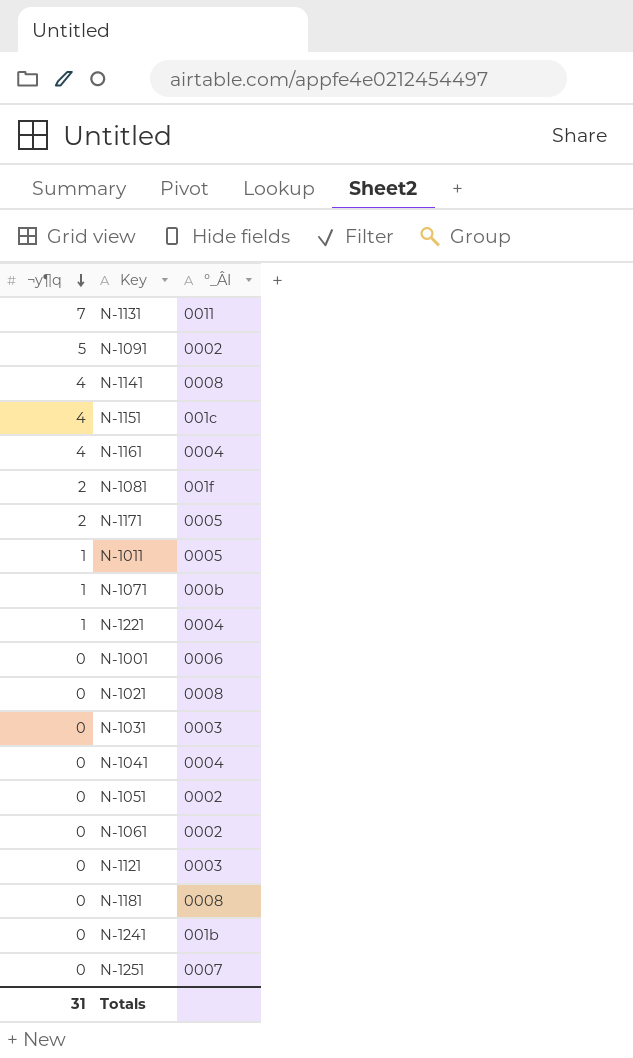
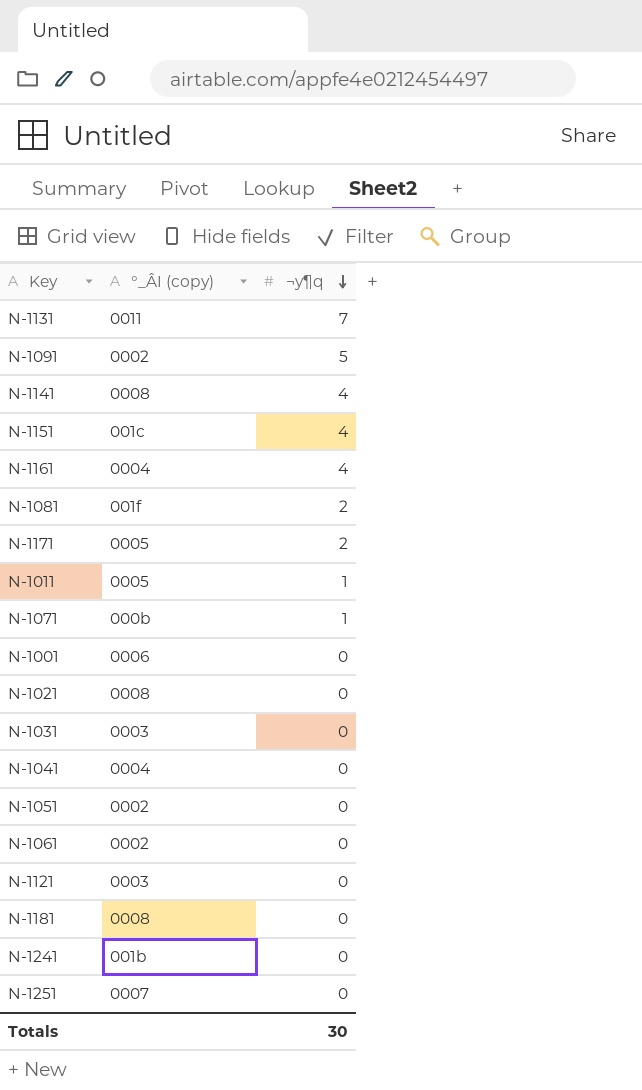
column name: °_ÂI -> °_ÂI (copy)
column ¬y¶q | position: 1 -> 3
row N-1221: 1 | 0004 -> none
Totals | ¬y¶q: 31 -> 30

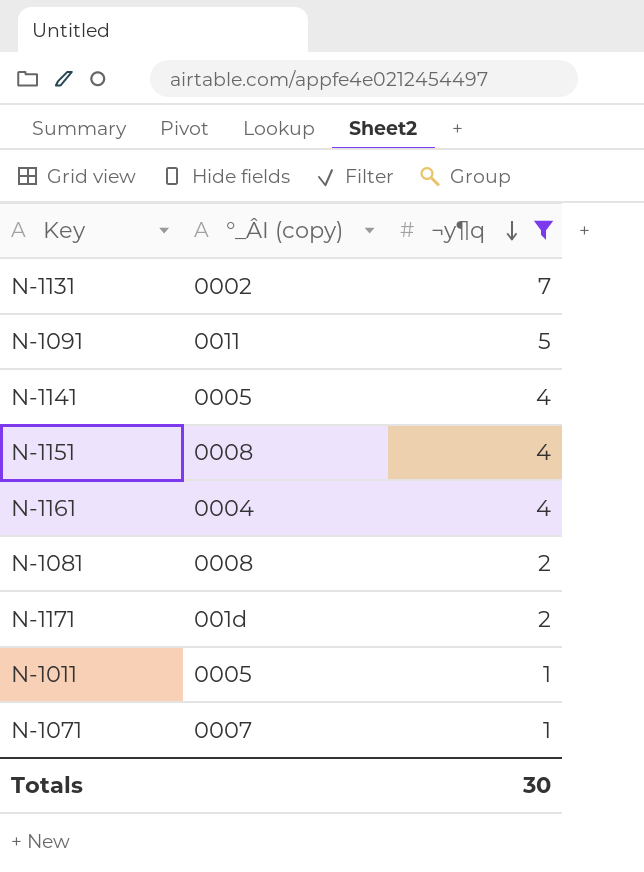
filter: none -> ¬y¶q != 0
N-1131 | °_ÂI (copy): 0011 -> 0002
N-1091 | °_ÂI (copy): 0002 -> 0011
N-1141 | °_ÂI (copy): 0008 -> 0005
N-1151 | °_ÂI (copy): 001c -> 0008
N-1081 | °_ÂI (copy): 001f -> 0008
N-1171 | °_ÂI (copy): 0005 -> 001d
N-1071 | °_ÂI (copy): 000b -> 0007

